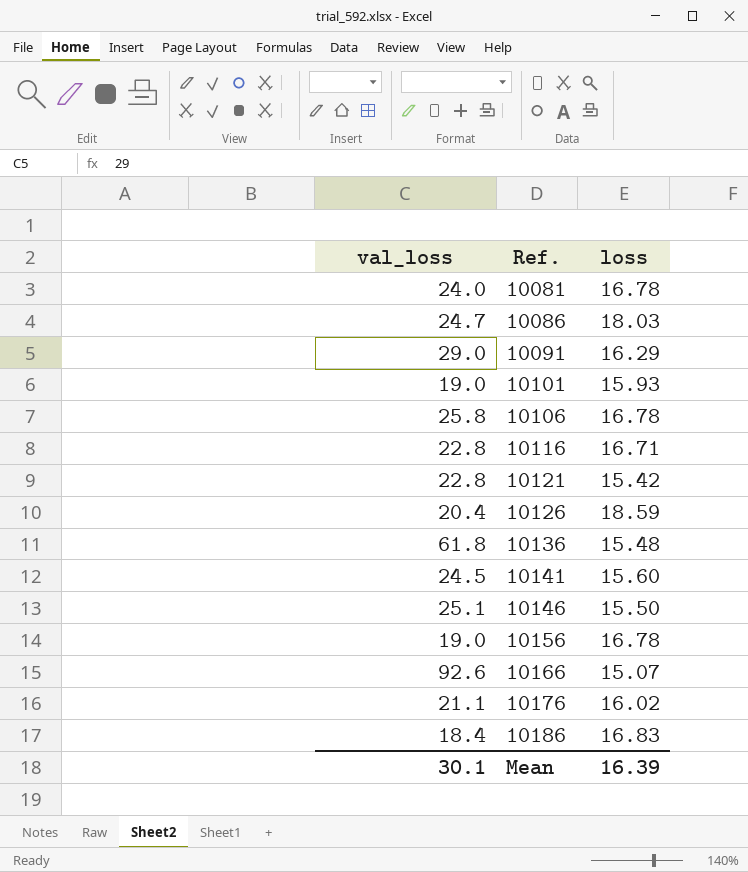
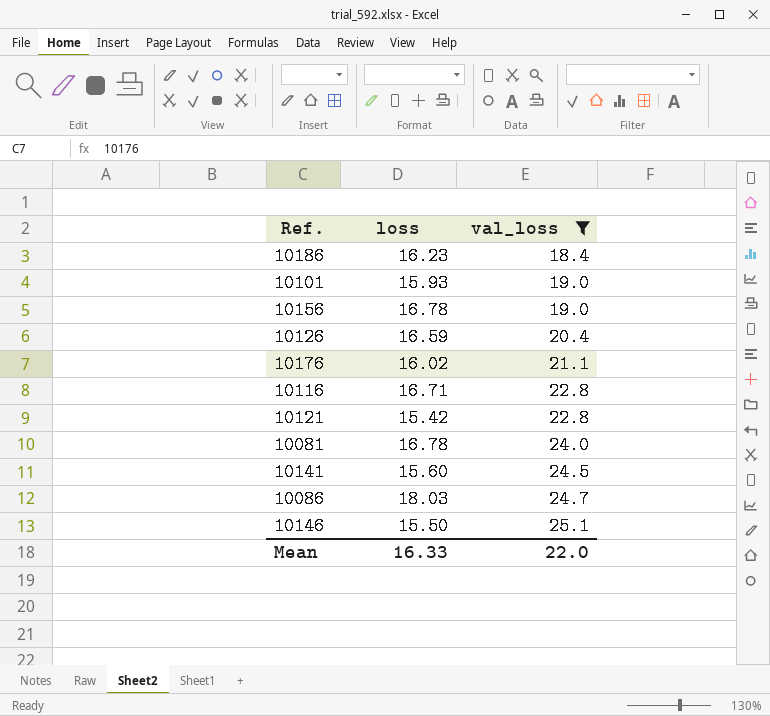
filter: none -> val_loss <= 25.1
row order: Ref. ascending -> val_loss ascending
column val_loss | position: 1 -> 3
10186 | loss: 16.83 -> 16.23
10126 | loss: 18.59 -> 16.59
Mean | loss: 16.39 -> 16.33
Mean | val_loss: 30.1 -> 22.0

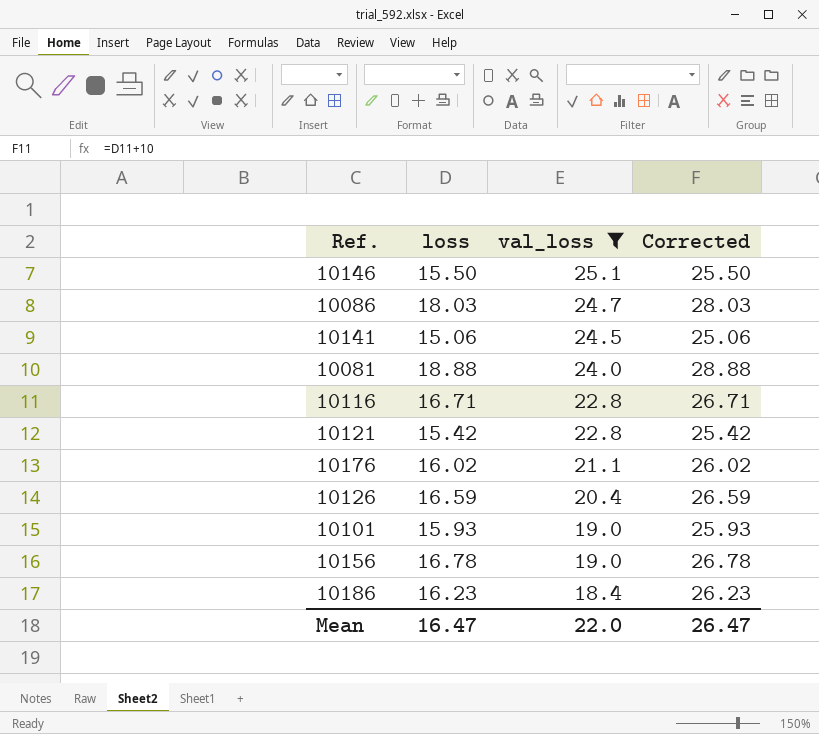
row order: val_loss ascending -> val_loss descending
column Corrected | formula: none -> [loss] + 10
10141 | loss: 15.60 -> 15.06
10081 | loss: 16.78 -> 18.88
Mean | loss: 16.33 -> 16.47

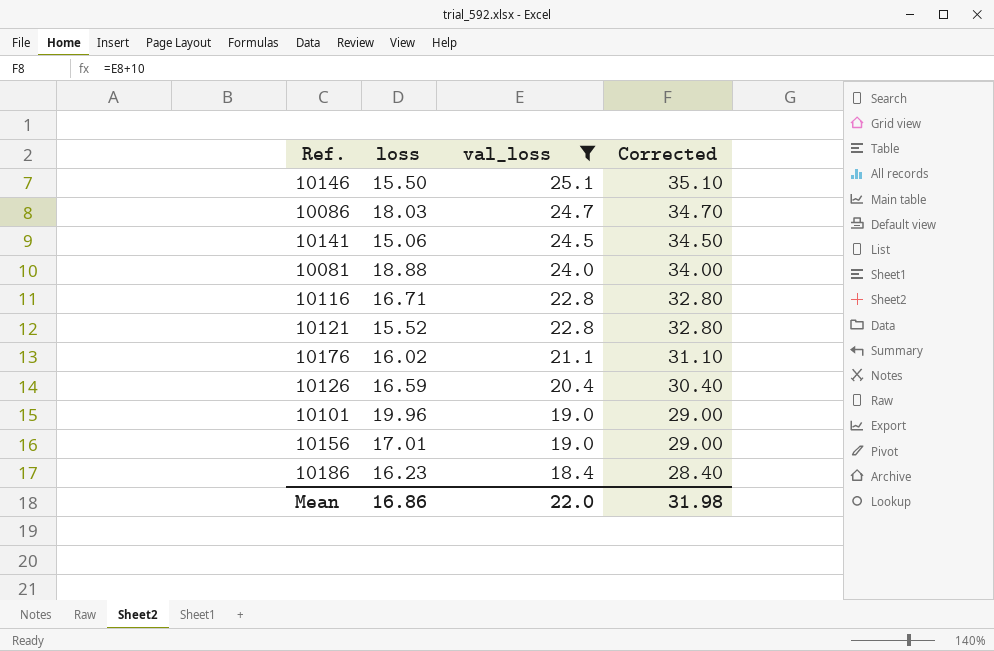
column Corrected | formula: [loss] + 10 -> [val_loss] + 10
10121 | loss: 15.42 -> 15.52
10101 | loss: 15.93 -> 19.96
10156 | loss: 16.78 -> 17.01
Mean | loss: 16.47 -> 16.86
Mean | Corrected: 26.47 -> 31.98

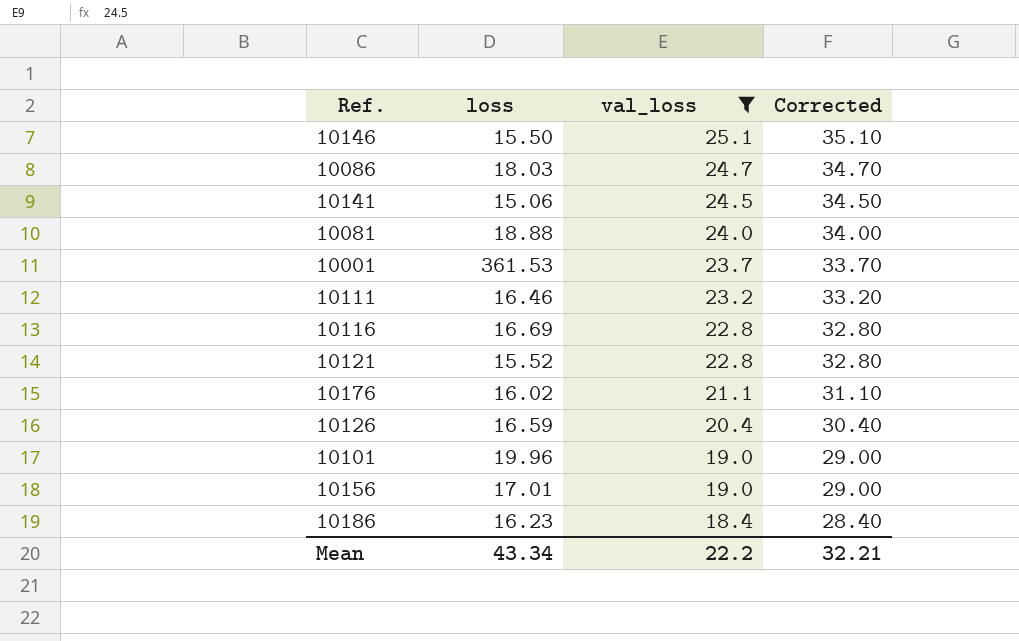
row 10001: none -> 361.53 | 23.7 | 33.70
row 10111: none -> 16.46 | 23.2 | 33.20
10116 | loss: 16.71 -> 16.69
Mean | loss: 16.86 -> 43.34
Mean | val_loss: 22.0 -> 22.2
Mean | Corrected: 31.98 -> 32.21

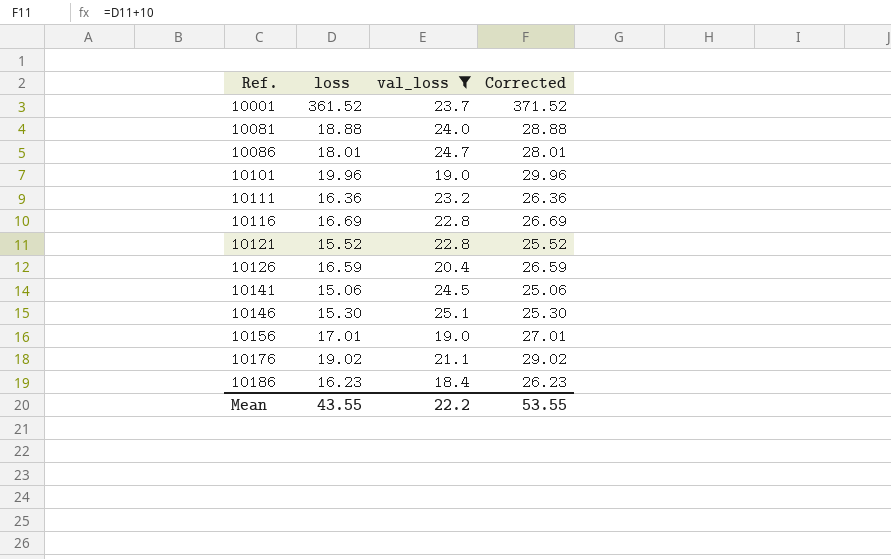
row order: val_loss descending -> Ref. ascending
column Corrected | formula: [val_loss] + 10 -> [loss] + 10
10001 | loss: 361.53 -> 361.52
10086 | loss: 18.03 -> 18.01
10111 | loss: 16.46 -> 16.36
10146 | loss: 15.50 -> 15.30
10176 | loss: 16.02 -> 19.02
Mean | loss: 43.34 -> 43.55
Mean | Corrected: 32.21 -> 53.55

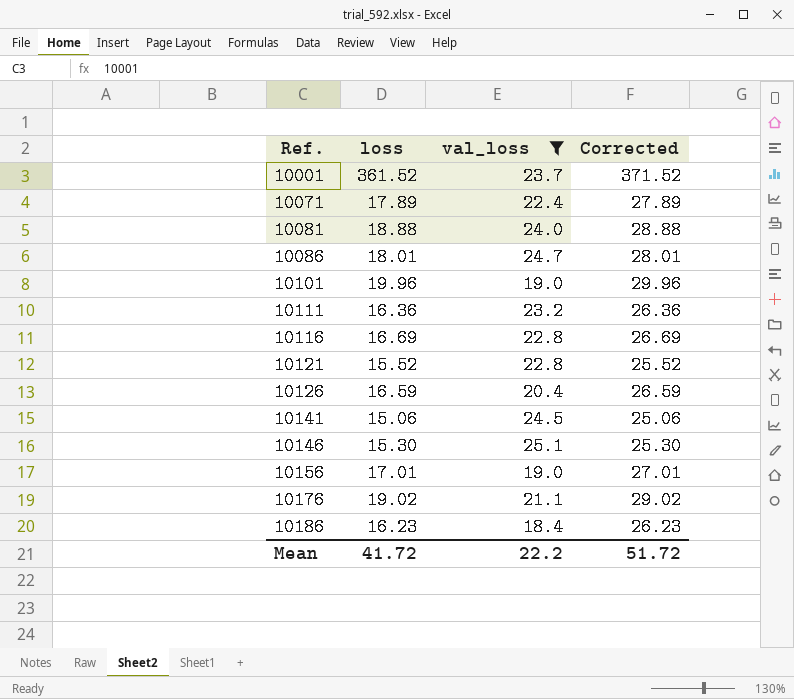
row 10071: none -> 17.89 | 22.4 | 27.89
Mean | loss: 43.55 -> 41.72
Mean | Corrected: 53.55 -> 51.72

